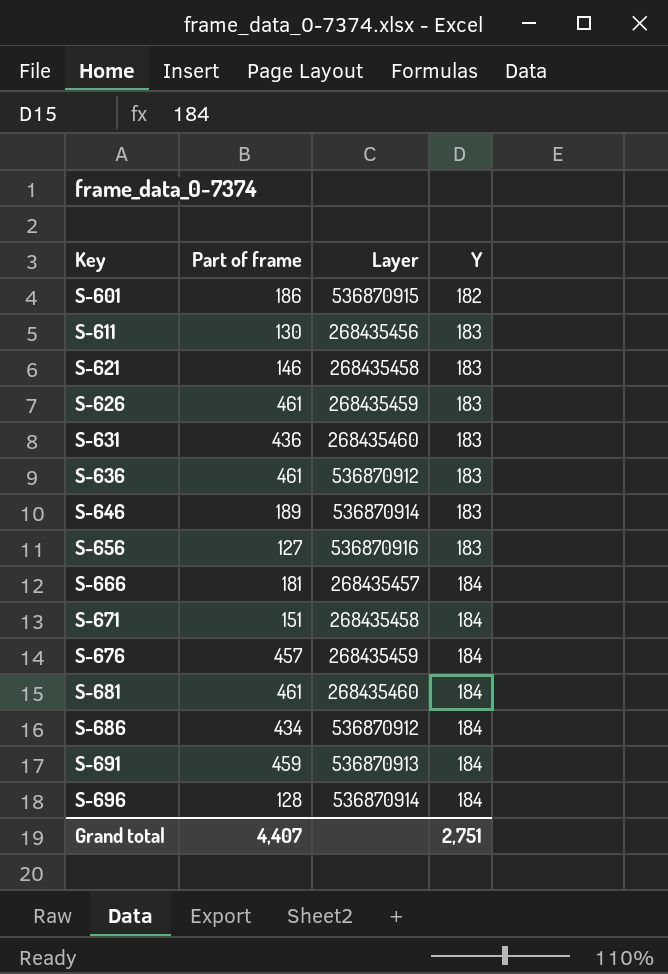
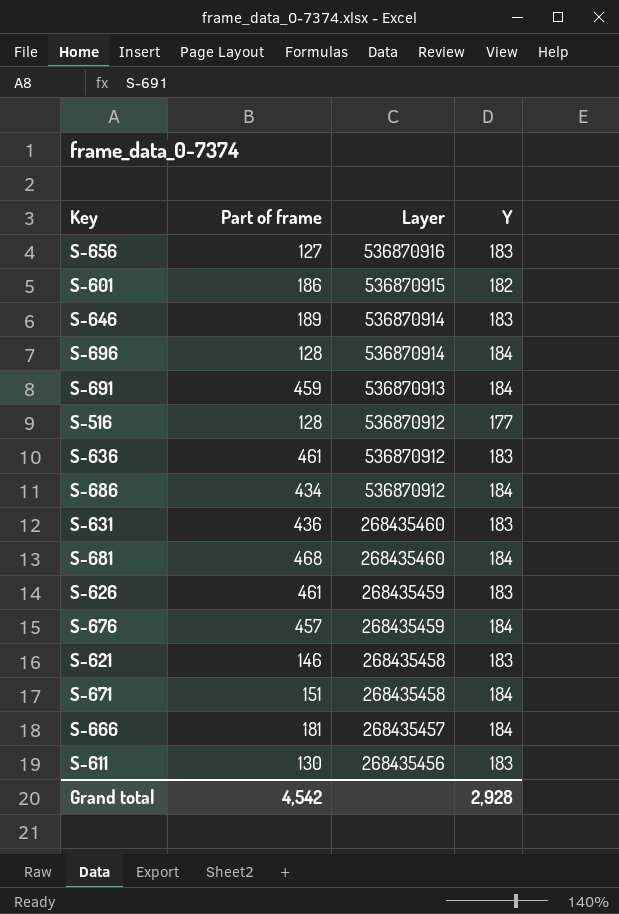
row order: Key ascending -> Layer descending
row S-516: none -> 128 | 536870912 | 177
S-681 | Part of frame: 461 -> 468
Grand total | Part of frame: 4,407 -> 4,542
Grand total | Y: 2,751 -> 2,928

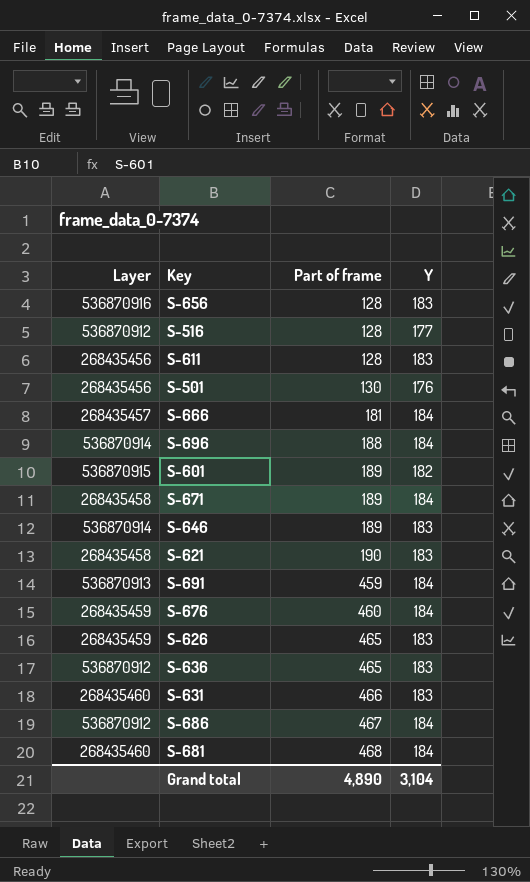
row order: Layer descending -> Part of frame ascending
column Layer | position: 3 -> 1
S-656 | Part of frame: 127 -> 128
S-611 | Part of frame: 130 -> 128
row S-501: none -> 268435456 | 130 | 176
S-696 | Part of frame: 128 -> 188
S-601 | Part of frame: 186 -> 189
S-671 | Part of frame: 151 -> 189
S-621 | Part of frame: 146 -> 190
S-676 | Part of frame: 457 -> 460
S-626 | Part of frame: 461 -> 465
S-636 | Part of frame: 461 -> 465
S-631 | Part of frame: 436 -> 466
S-686 | Part of frame: 434 -> 467
Grand total | Part of frame: 4,542 -> 4,890
Grand total | Y: 2,928 -> 3,104

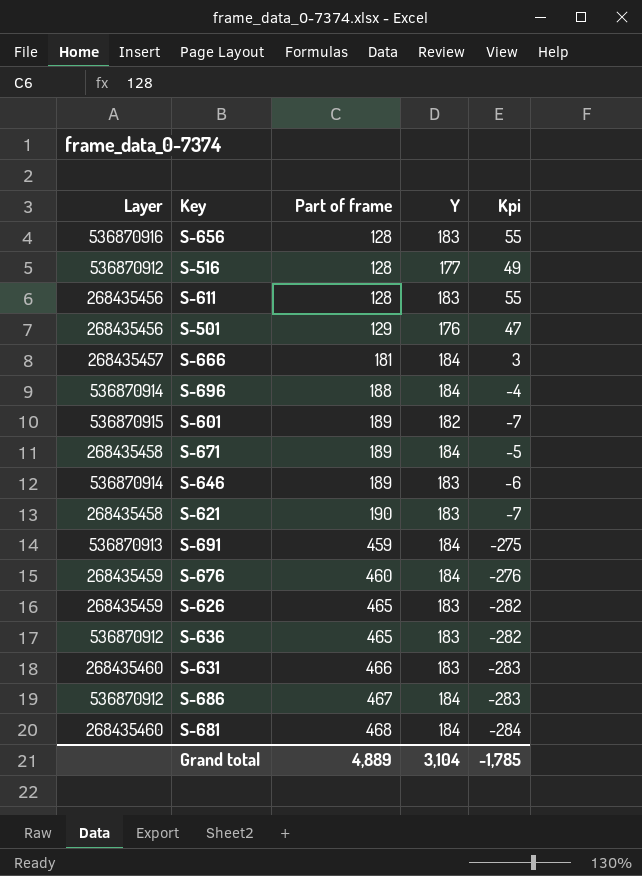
column Kpi | formula: none -> [Y] - [Part of frame]
S-501 | Part of frame: 130 -> 129
Grand total | Part of frame: 4,890 -> 4,889

